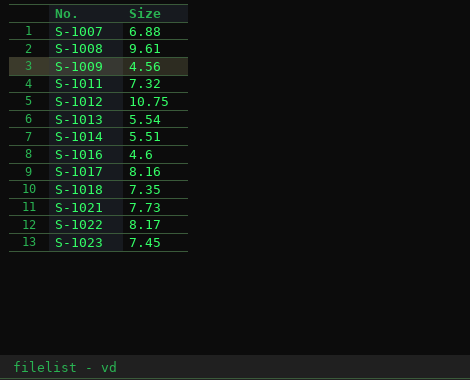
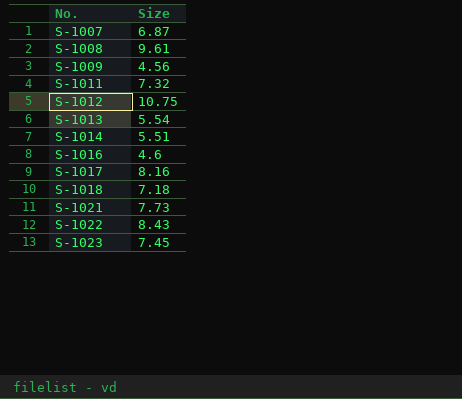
S-1007 | Size: 6.88 -> 6.87
S-1018 | Size: 7.35 -> 7.18
S-1022 | Size: 8.17 -> 8.43

